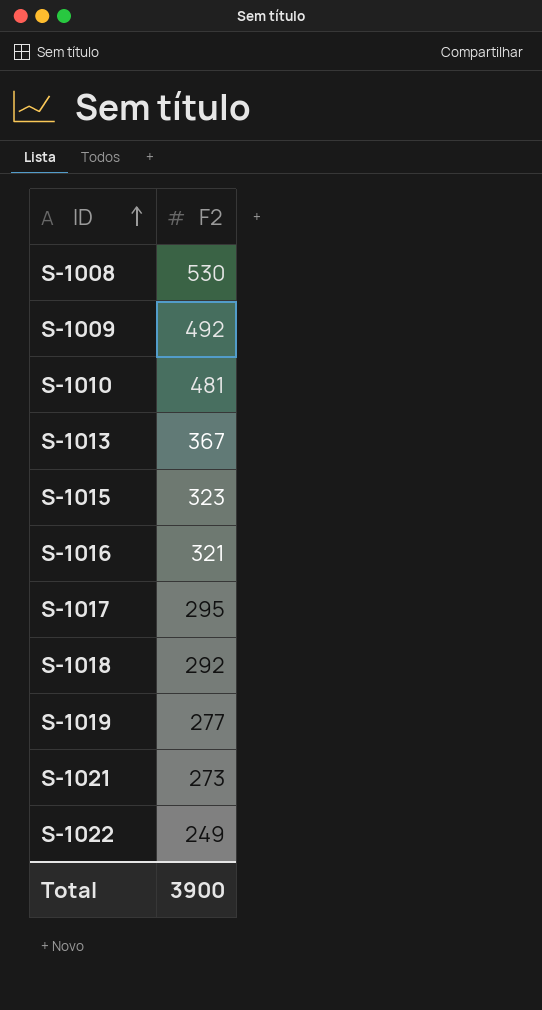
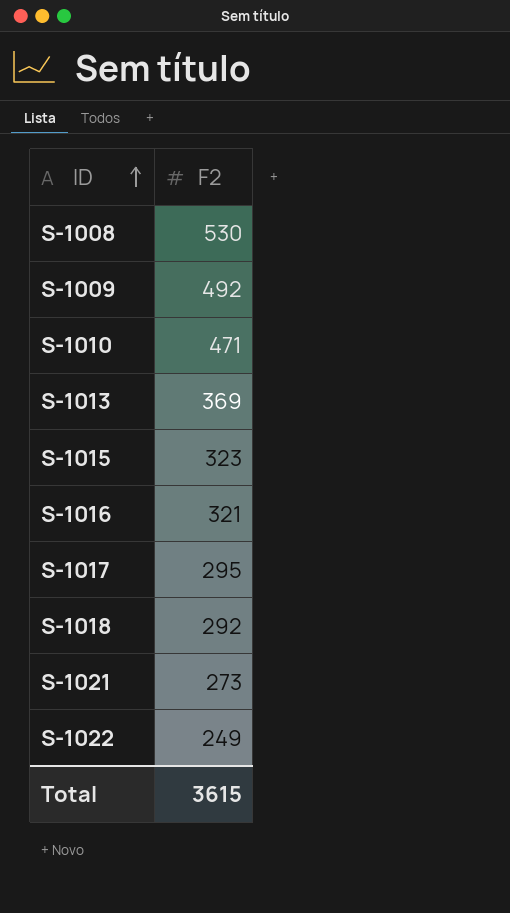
row S-1019: 277 -> none
S-1010 | F2: 481 -> 471
S-1013 | F2: 367 -> 369
Total | F2: 3900 -> 3615

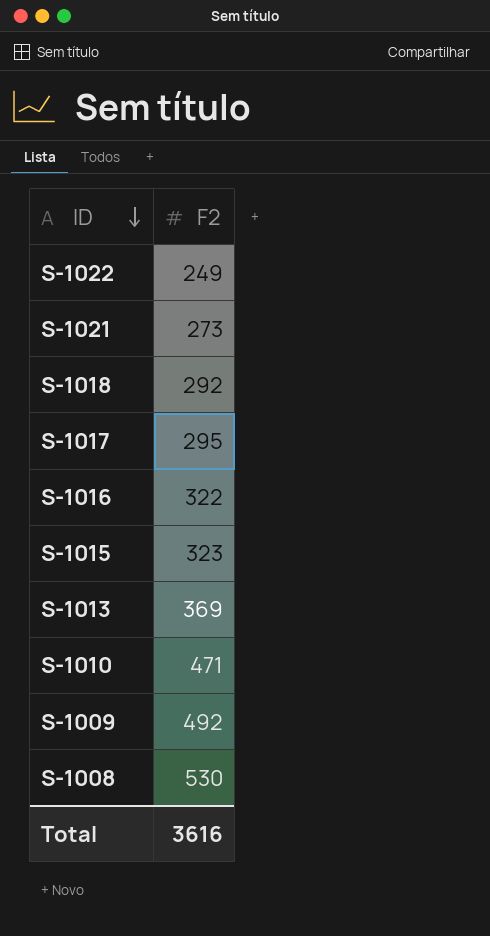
row order: ID ascending -> ID descending
S-1016 | F2: 321 -> 322
Total | F2: 3615 -> 3616

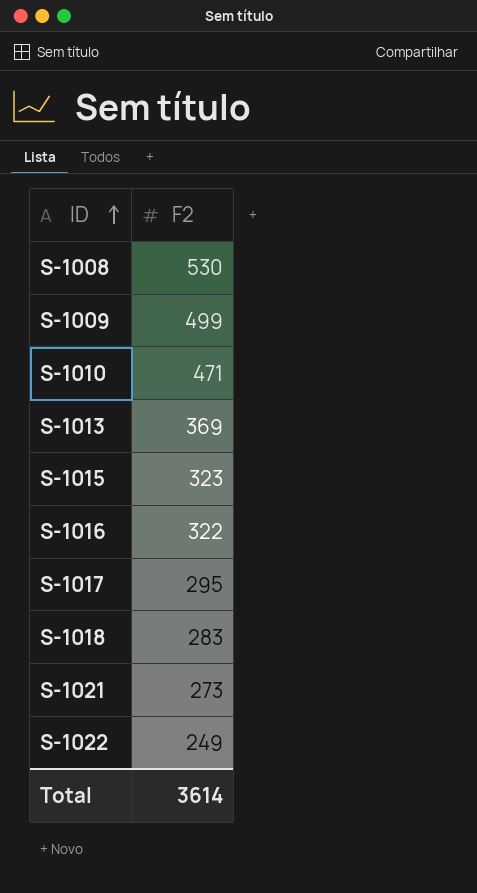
row order: ID descending -> ID ascending
S-1009 | F2: 492 -> 499
S-1018 | F2: 292 -> 283
Total | F2: 3616 -> 3614

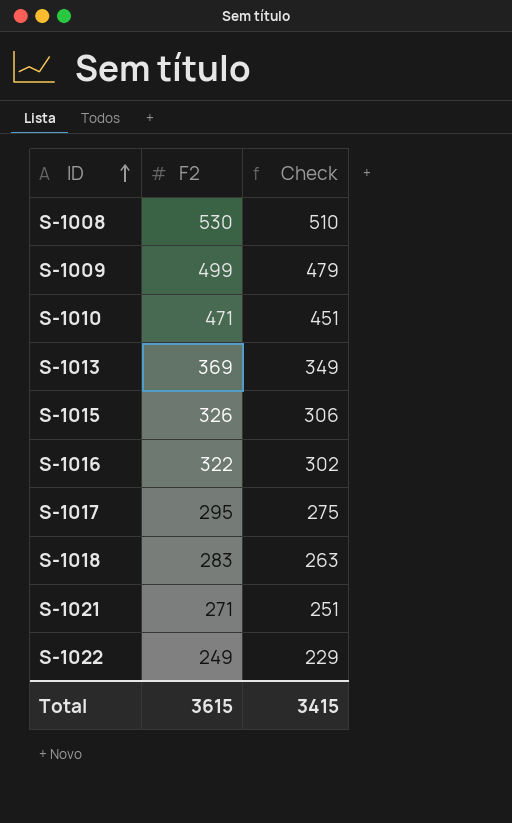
column Check | formula: none -> [F2] - 20
S-1015 | F2: 323 -> 326
S-1021 | F2: 273 -> 271
Total | F2: 3614 -> 3615

